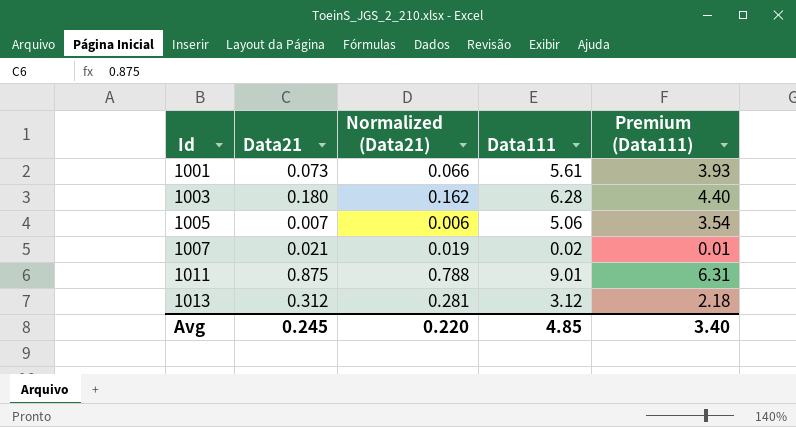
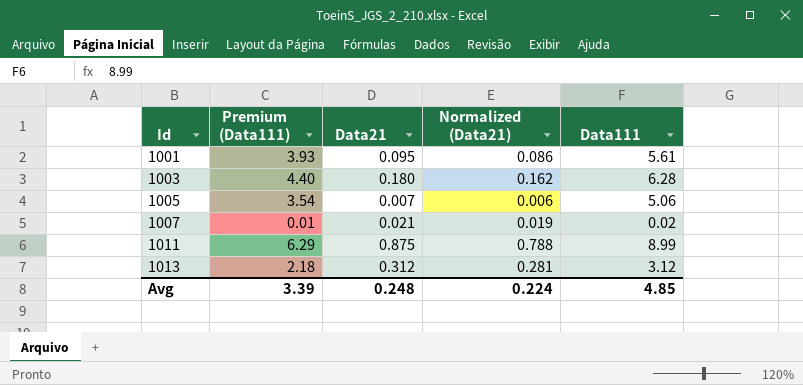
column Premium (Data111) | position: 5 -> 2
1001 | Data21: 0.073 -> 0.095
1001 | Normalized (Data21): 0.066 -> 0.086
1011 | Premium (Data111): 6.31 -> 6.29
1011 | Data111: 9.01 -> 8.99
Avg | Premium (Data111): 3.40 -> 3.39
Avg | Data21: 0.245 -> 0.248
Avg | Normalized (Data21): 0.220 -> 0.224

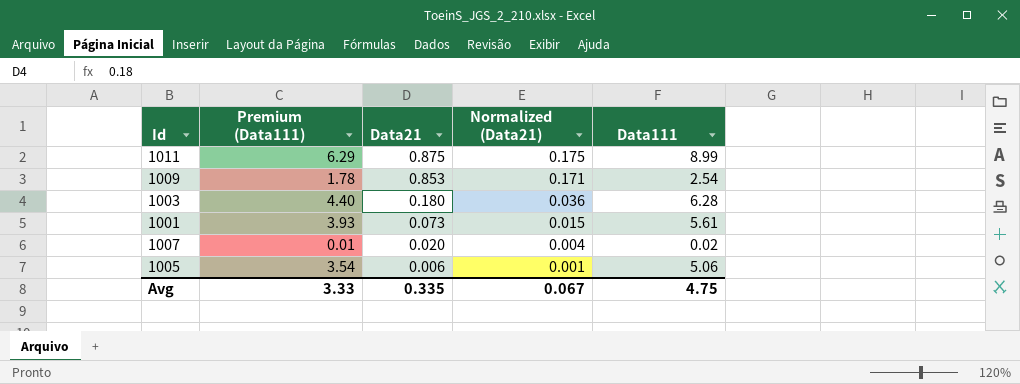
row order: Id ascending -> Data21 descending
column Normalized (Data21) | formula: [Data21] * 0.9 -> [Data21] * 0.2
row 1013: 2.18 | 0.312 | 0.281 | 3.12 -> none
row 1009: none -> 1.78 | 0.853 | 0.171 | 2.54
1001 | Data21: 0.095 -> 0.073
1007 | Data21: 0.021 -> 0.020
1005 | Data21: 0.007 -> 0.006
Avg | Premium (Data111): 3.39 -> 3.33
Avg | Data21: 0.248 -> 0.335
Avg | Normalized (Data21): 0.224 -> 0.067
Avg | Data111: 4.85 -> 4.75

